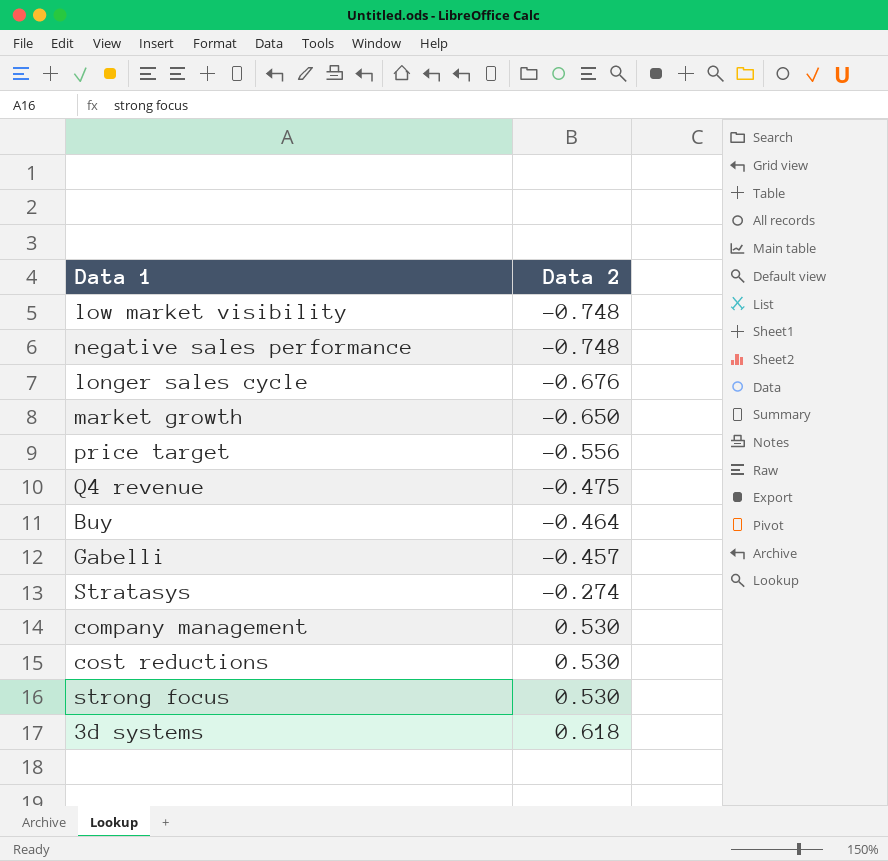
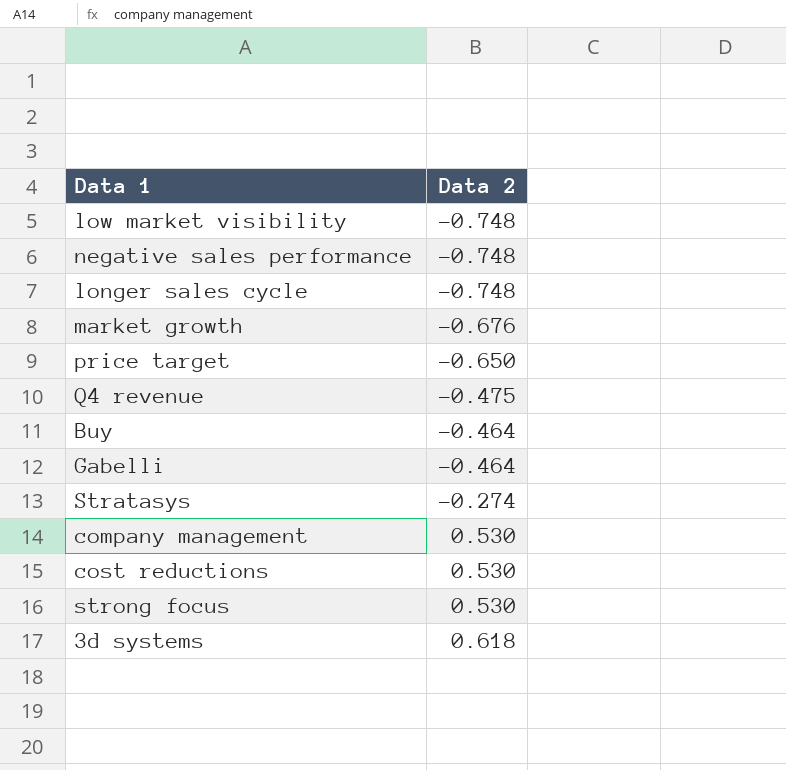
longer sales cycle | Data 2: -0.676 -> -0.748
market growth | Data 2: -0.650 -> -0.676
price target | Data 2: -0.556 -> -0.650
Gabelli | Data 2: -0.457 -> -0.464

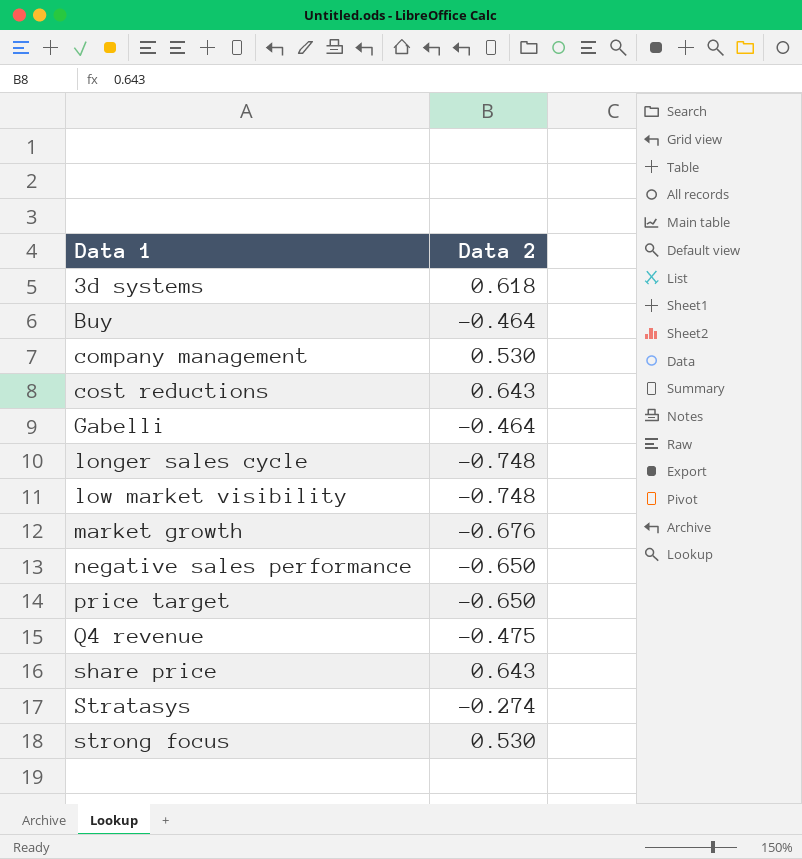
row order: Data 2 ascending -> Data 1 ascending
cost reductions | Data 2: 0.530 -> 0.643
negative sales performance | Data 2: -0.748 -> -0.650
row share price: none -> 0.643

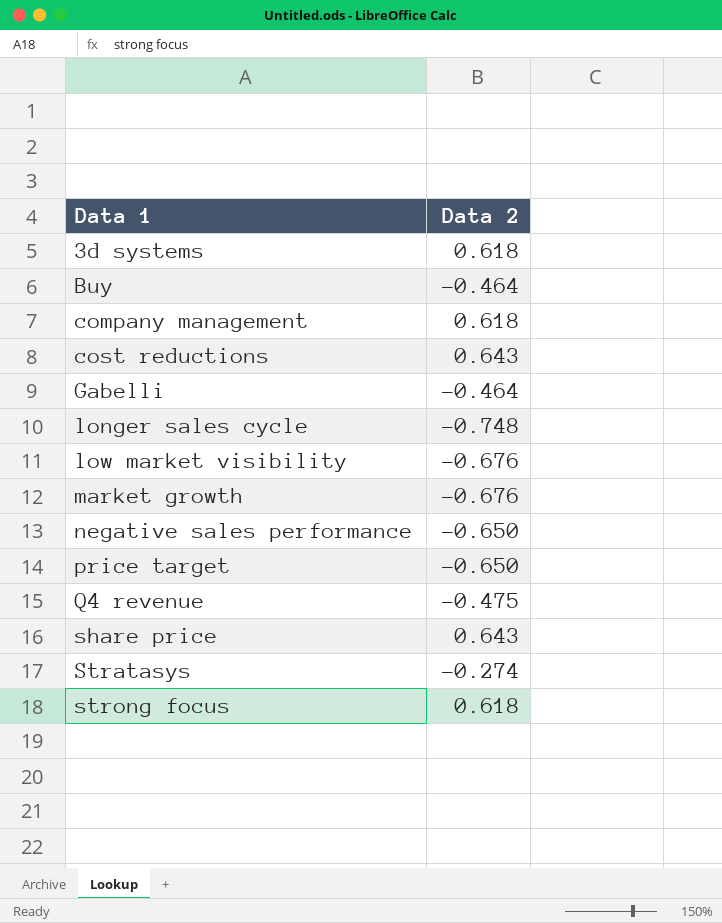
company management | Data 2: 0.530 -> 0.618
low market visibility | Data 2: -0.748 -> -0.676
strong focus | Data 2: 0.530 -> 0.618

